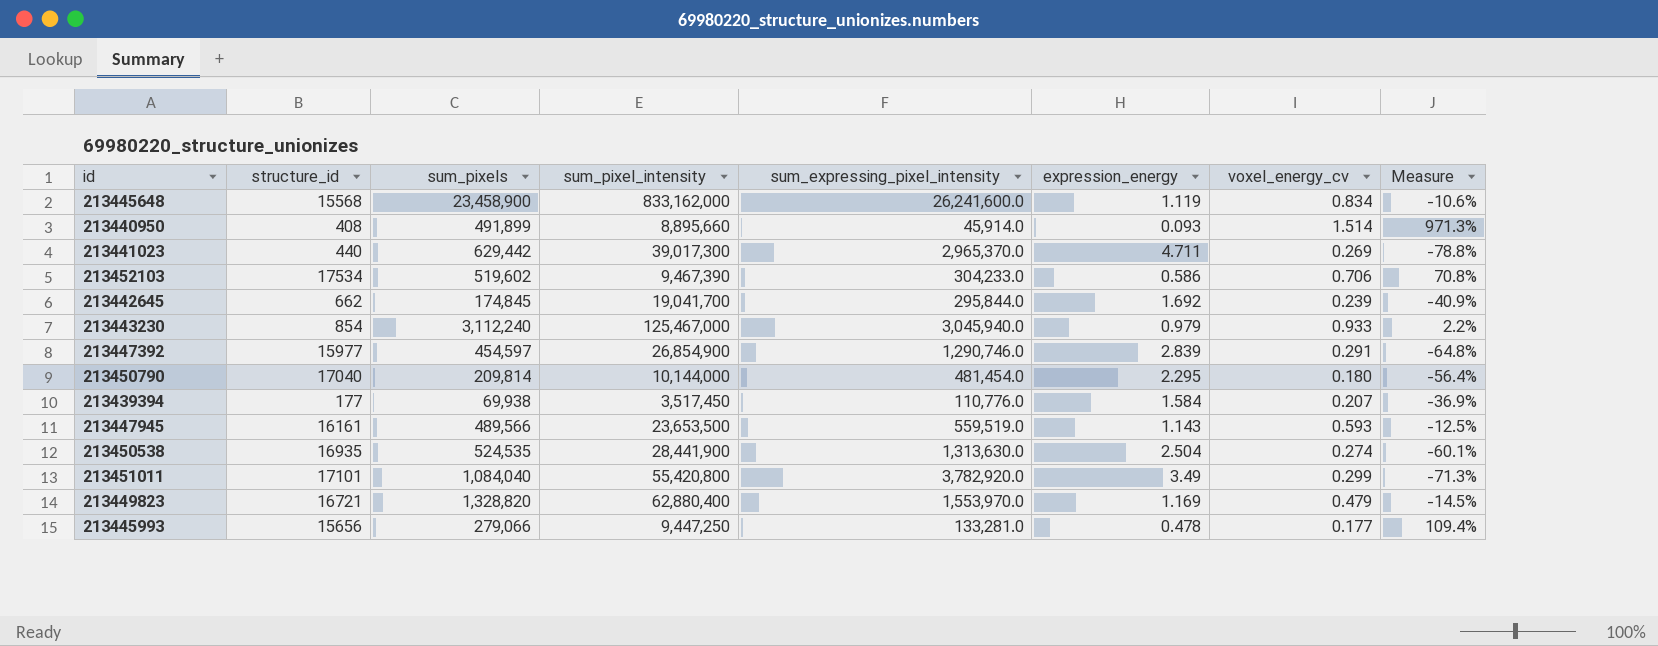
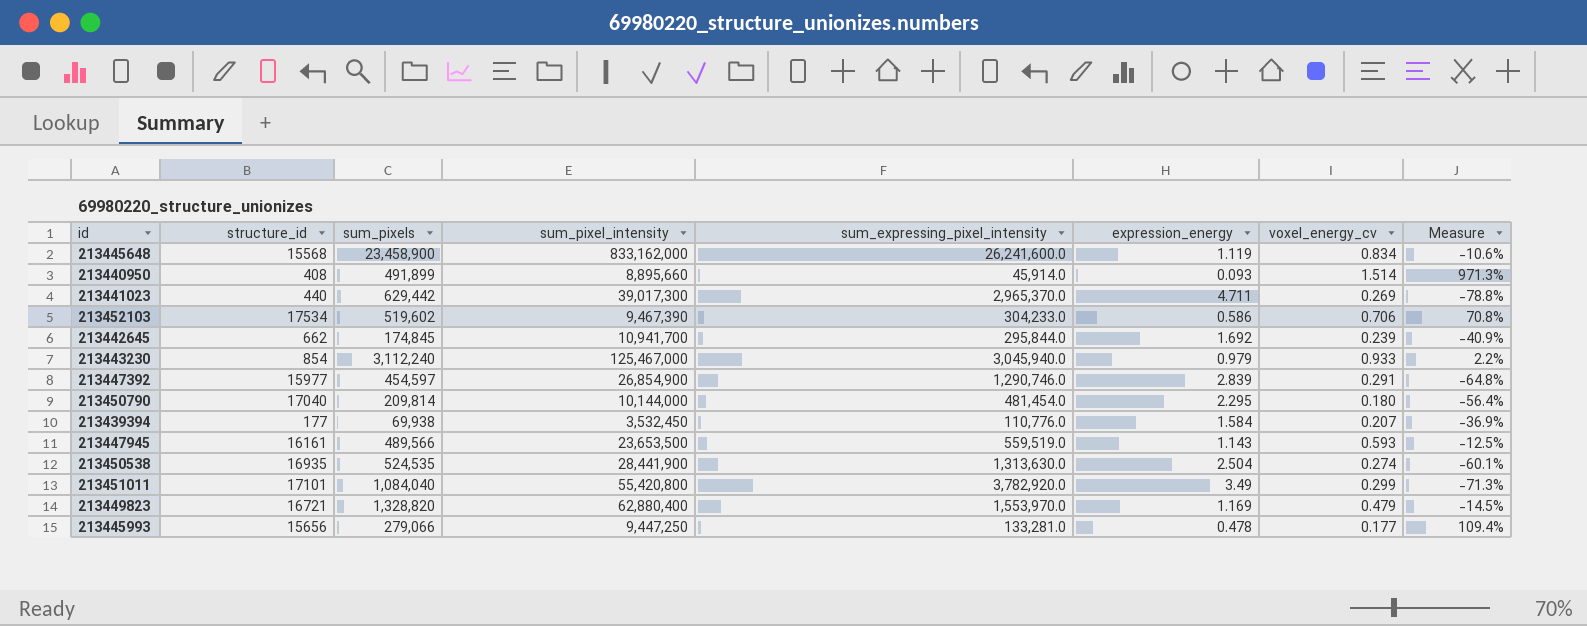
213442645 | sum_pixel_intensity: 19,041,700 -> 10,941,700
213439394 | sum_pixel_intensity: 3,517,450 -> 3,532,450

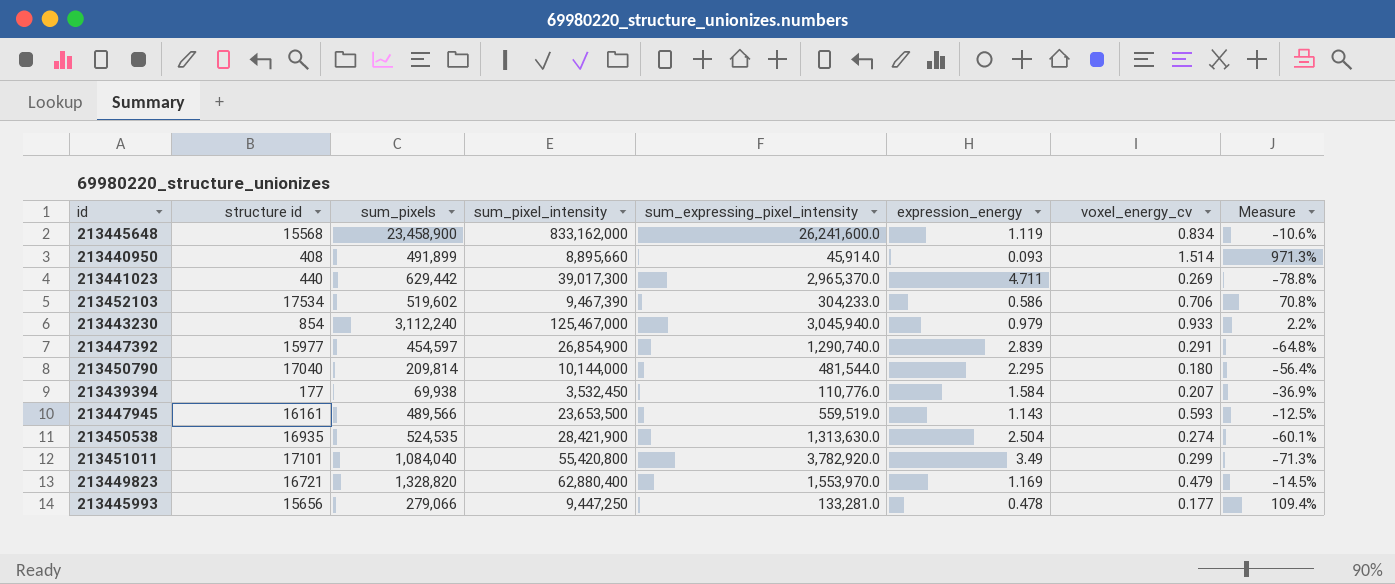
column name: structure_id -> structure id
row 213442645: 662 | 174,845 | 10,941,700 | 295,844.0 | 1.692 | 0.239 | -40.9% -> none
213447392 | sum_expressing_pixel_intensity: 1,290,746.0 -> 1,290,740.0
213450790 | sum_expressing_pixel_intensity: 481,454.0 -> 481,544.0
213450538 | sum_pixel_intensity: 28,441,900 -> 28,421,900

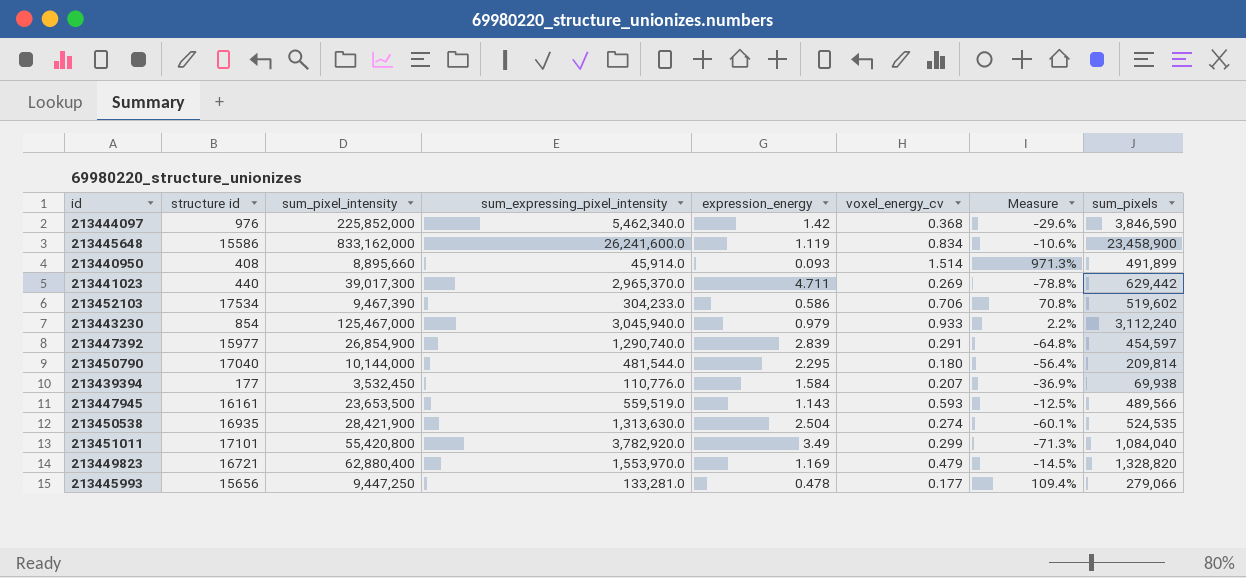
column sum_pixels | position: 3 -> 8
row 213444097: none -> 976 | 225,852,000 | 5,462,340.0 | 1.42 | 0.368 | -29.6% | 3,846,590
213445648 | structure id: 15568 -> 15586

